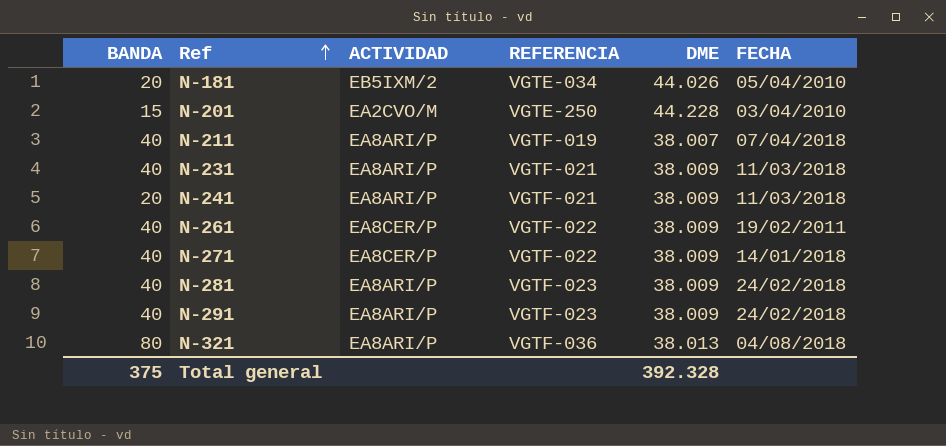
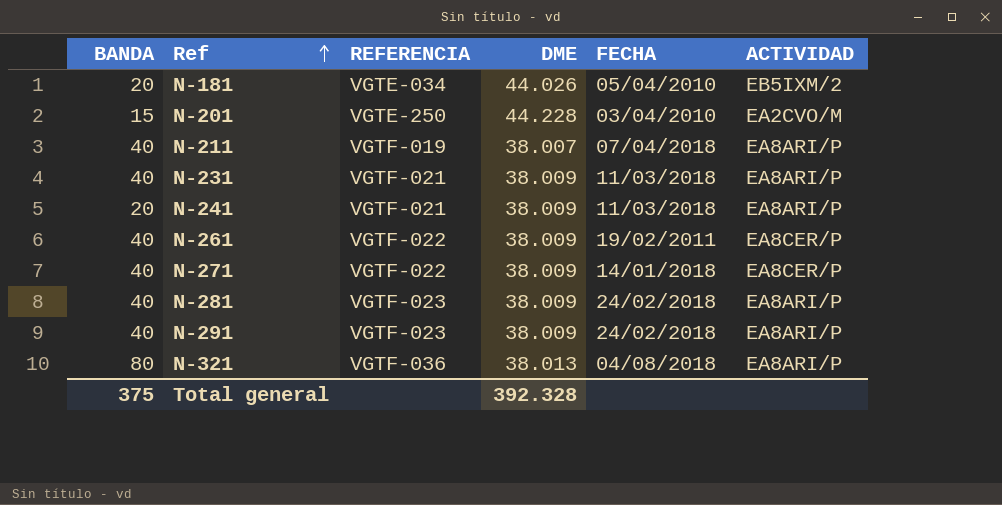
column ACTIVIDAD | position: 3 -> 6

